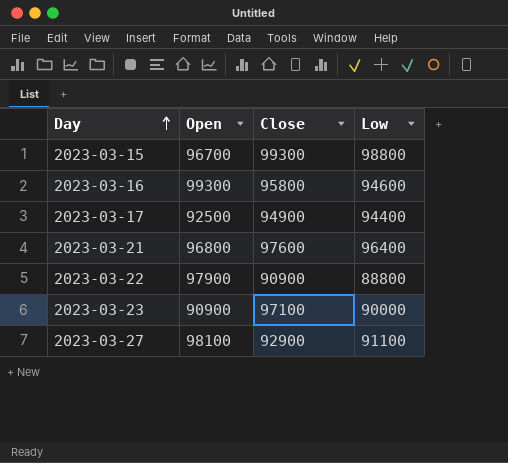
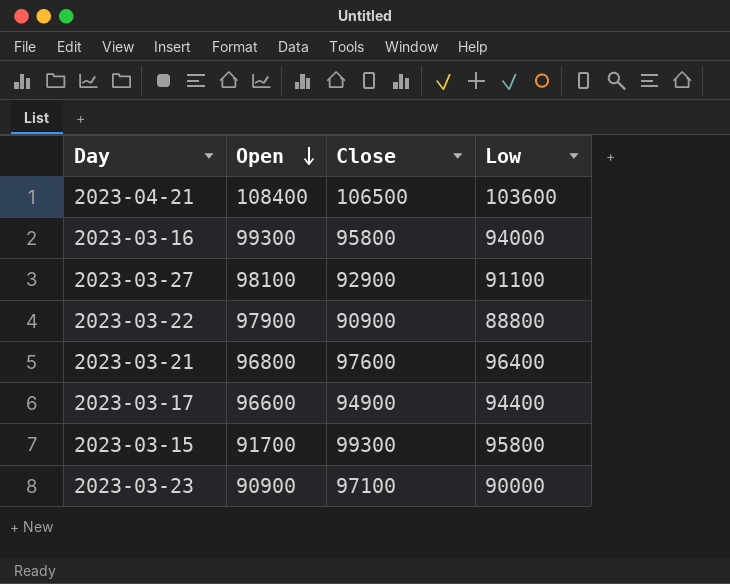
row order: Day ascending -> Open descending
row 2023-04-21: none -> 108400 | 106500 | 103600
2023-03-16 | Low: 94600 -> 94000
2023-03-17 | Open: 92500 -> 96600
2023-03-15 | Open: 96700 -> 91700
2023-03-15 | Low: 98800 -> 95800

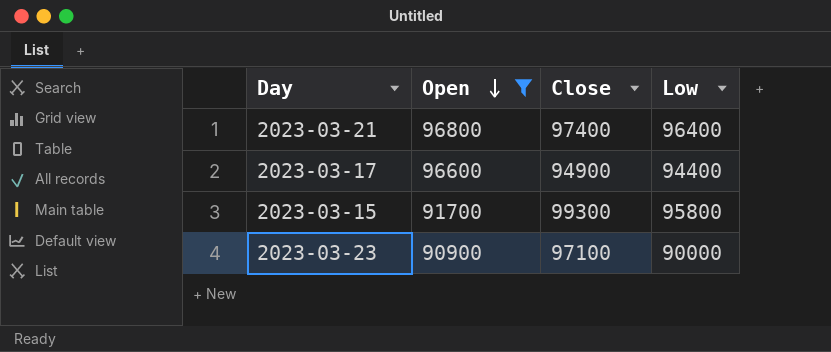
filter: none -> Open <= 96800
2023-03-21 | Close: 97600 -> 97400

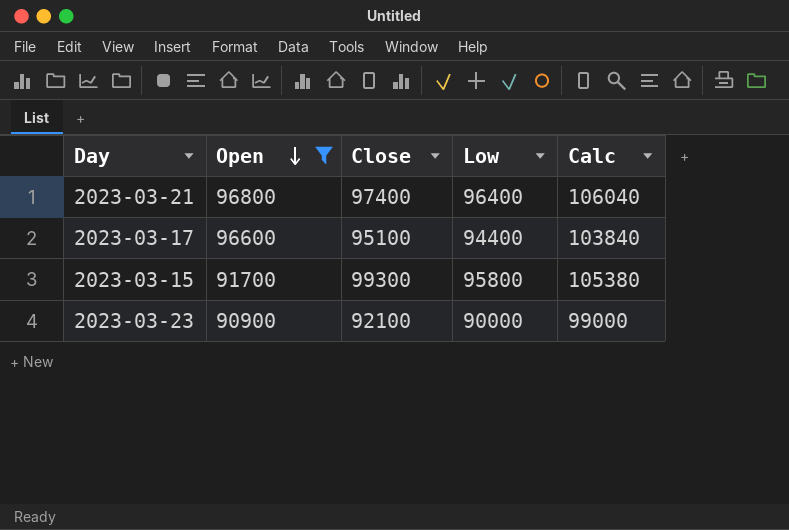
column Calc | formula: none -> [Low] * 1.1
2023-03-17 | Close: 94900 -> 95100
2023-03-23 | Close: 97100 -> 92100

